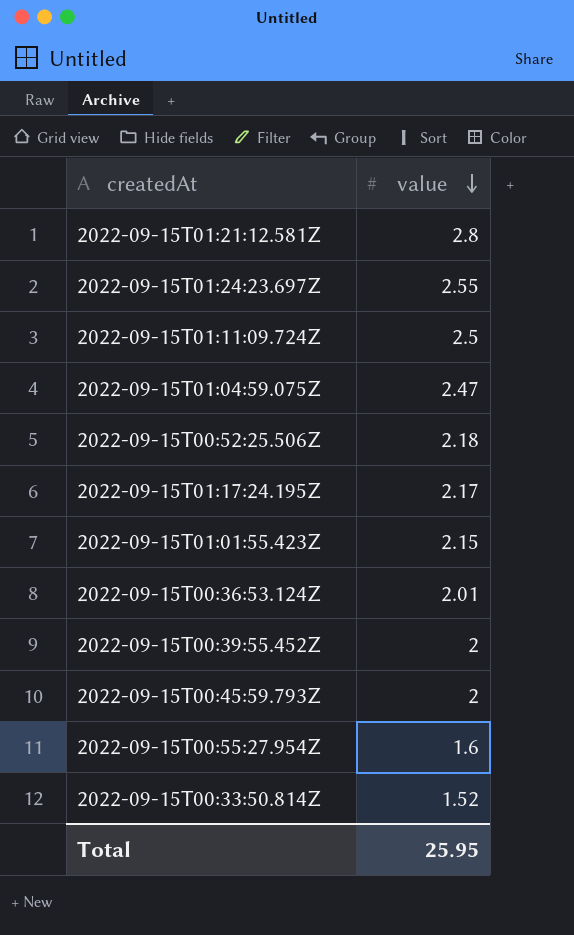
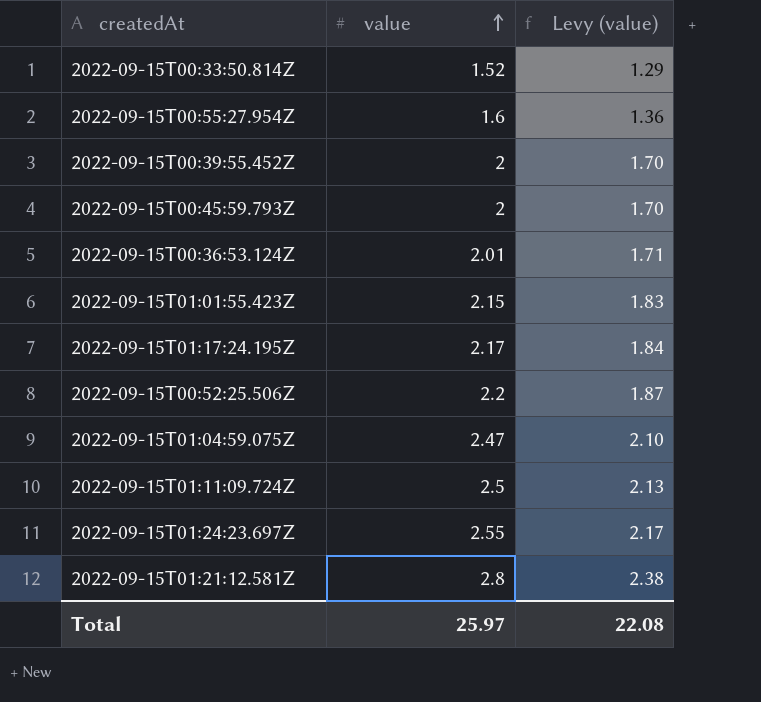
row order: value descending -> value ascending
column Levy (value) | formula: none -> [value] * 0.85
2022-09-15T00:52:25.506Z | value: 2.18 -> 2.2
Total | value: 25.95 -> 25.97

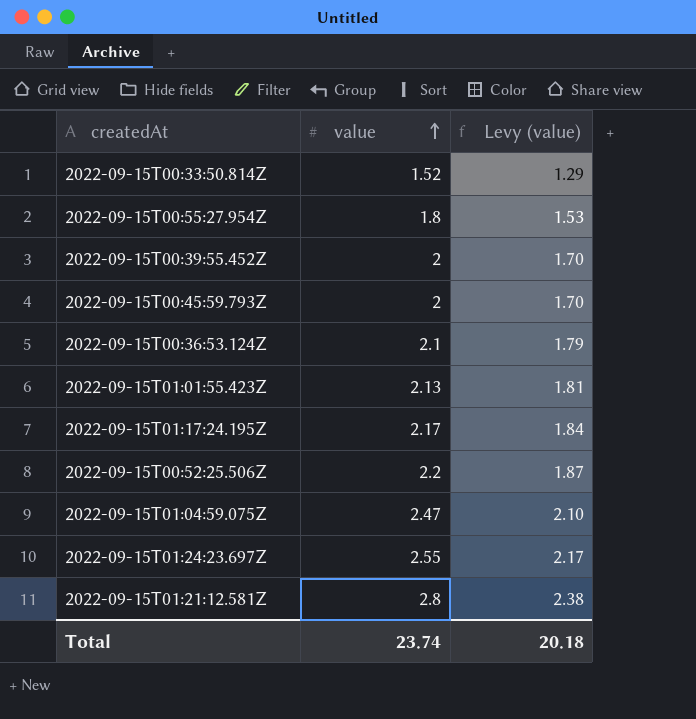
row 2022-09-15T01:11:09.724Z: 2.5 | 2.13 -> none
2022-09-15T00:55:27.954Z | value: 1.6 -> 1.8
2022-09-15T00:55:27.954Z | Levy (value): 1.36 -> 1.53
2022-09-15T00:36:53.124Z | value: 2.01 -> 2.1
2022-09-15T00:36:53.124Z | Levy (value): 1.71 -> 1.79
2022-09-15T01:01:55.423Z | value: 2.15 -> 2.13
2022-09-15T01:01:55.423Z | Levy (value): 1.83 -> 1.81
Total | value: 25.97 -> 23.74
Total | Levy (value): 22.08 -> 20.18

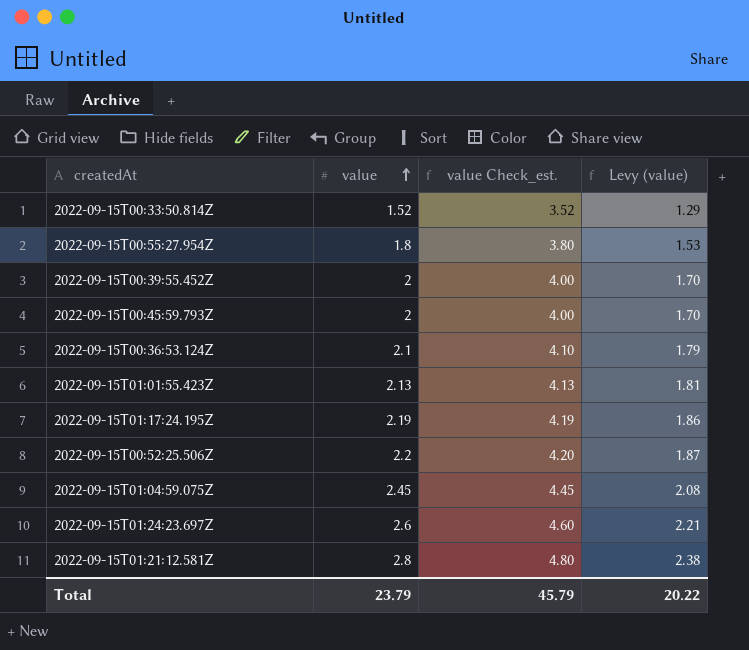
column value Check_est. | formula: none -> [value] + 2
2022-09-15T01:17:24.195Z | value: 2.17 -> 2.19
2022-09-15T01:17:24.195Z | Levy (value): 1.84 -> 1.86
2022-09-15T01:04:59.075Z | value: 2.47 -> 2.45
2022-09-15T01:04:59.075Z | Levy (value): 2.10 -> 2.08
2022-09-15T01:24:23.697Z | value: 2.55 -> 2.6
2022-09-15T01:24:23.697Z | Levy (value): 2.17 -> 2.21
Total | value: 23.74 -> 23.79
Total | Levy (value): 20.18 -> 20.22

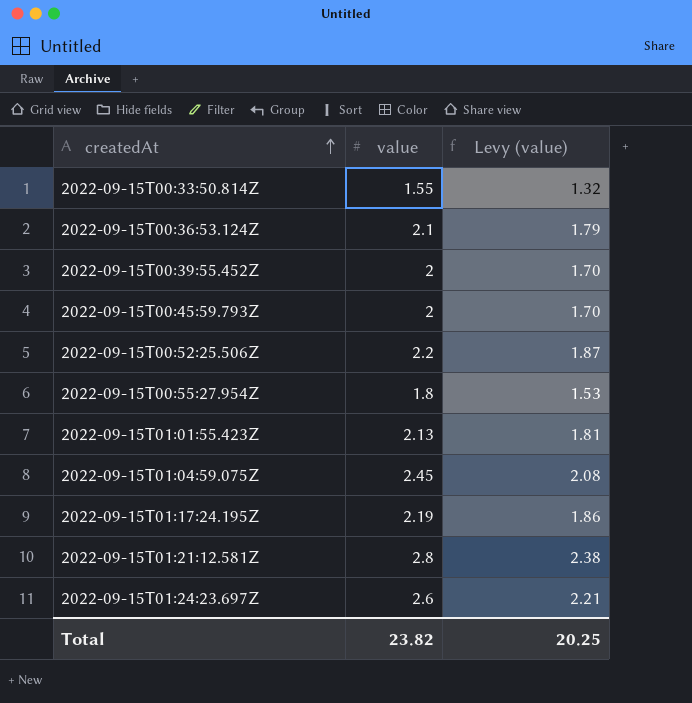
row order: value ascending -> createdAt ascending
column value Check_est. | formula: [value] + 2 -> none
2022-09-15T00:33:50.814Z | value: 1.52 -> 1.55
2022-09-15T00:33:50.814Z | Levy (value): 1.29 -> 1.32
Total | value: 23.79 -> 23.82
Total | Levy (value): 20.22 -> 20.25

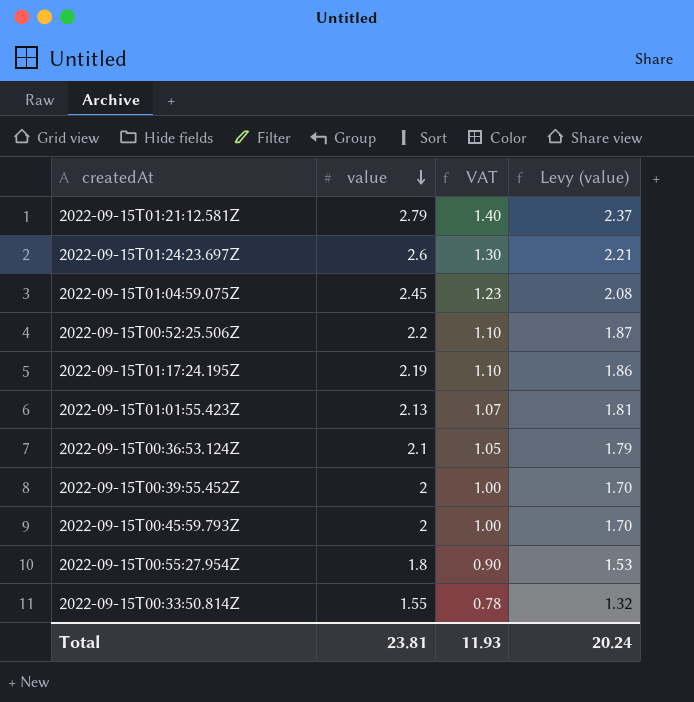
row order: createdAt ascending -> value descending
column VAT | formula: none -> [value] * 0.5
2022-09-15T01:21:12.581Z | value: 2.8 -> 2.79
2022-09-15T01:21:12.581Z | Levy (value): 2.38 -> 2.37
Total | value: 23.82 -> 23.81
Total | Levy (value): 20.25 -> 20.24

